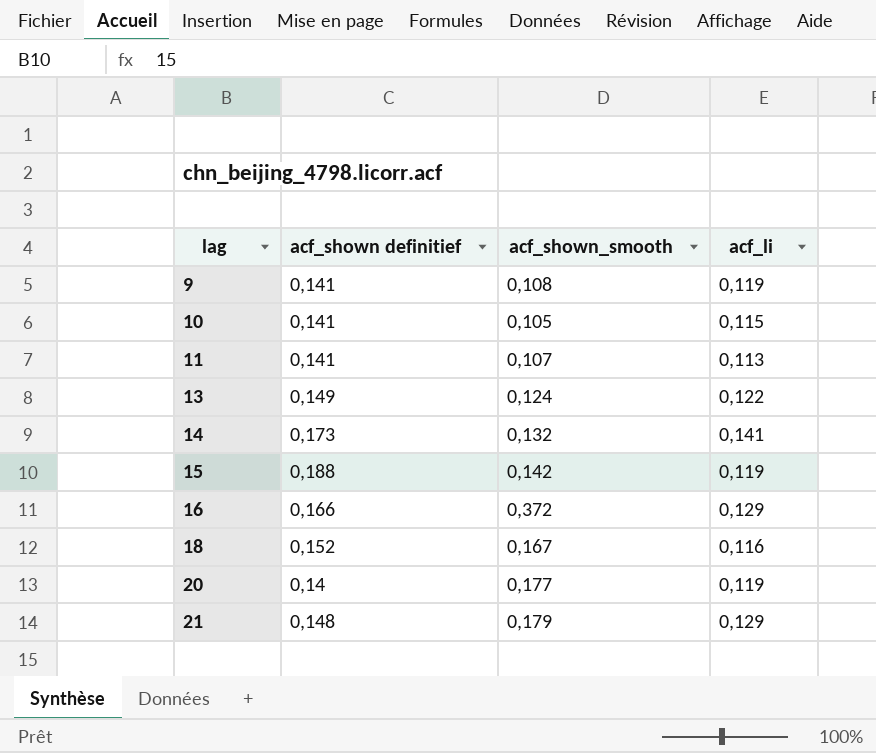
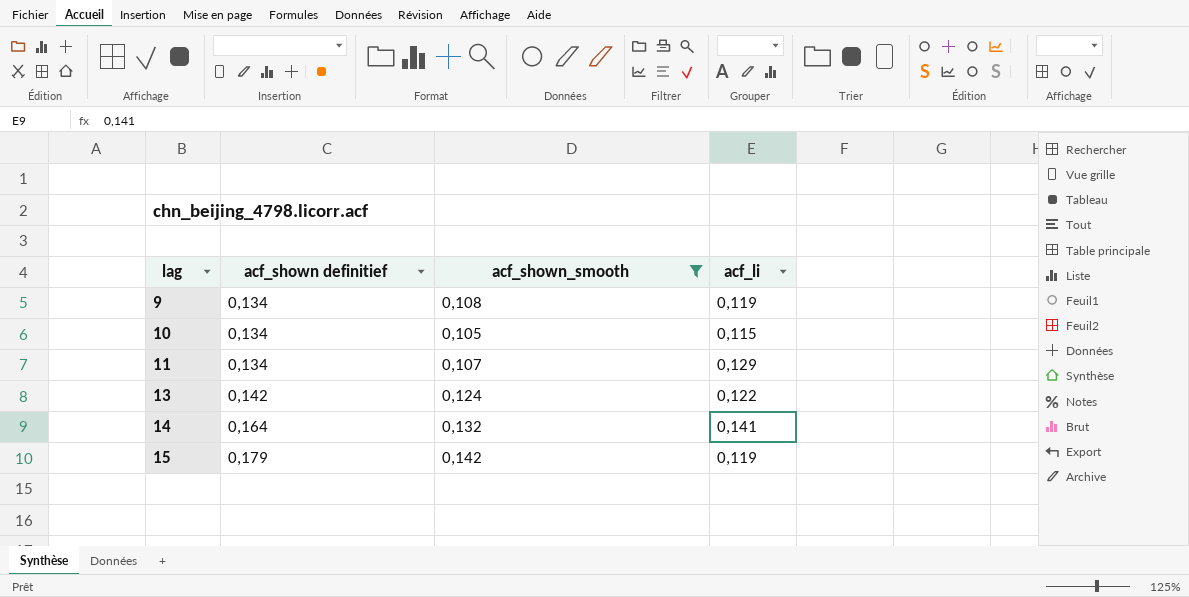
filter: none -> acf_shown_smooth <= 0,142
9 | acf_shown definitief: 0,141 -> 0,134
10 | acf_shown definitief: 0,141 -> 0,134
11 | acf_shown definitief: 0,141 -> 0,134
11 | acf_li: 0,113 -> 0,129
13 | acf_shown definitief: 0,149 -> 0,142
14 | acf_shown definitief: 0,173 -> 0,164
15 | acf_shown definitief: 0,188 -> 0,179

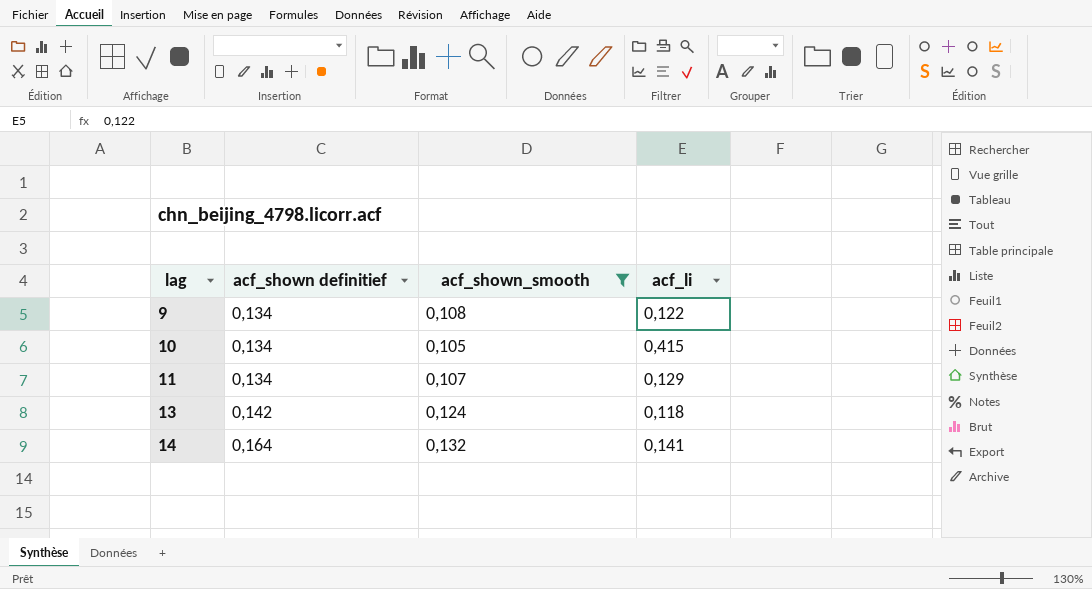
row 15: 0,179 | 0,142 | 0,119 -> none
9 | acf_li: 0,119 -> 0,122
10 | acf_li: 0,115 -> 0,415
13 | acf_li: 0,122 -> 0,118

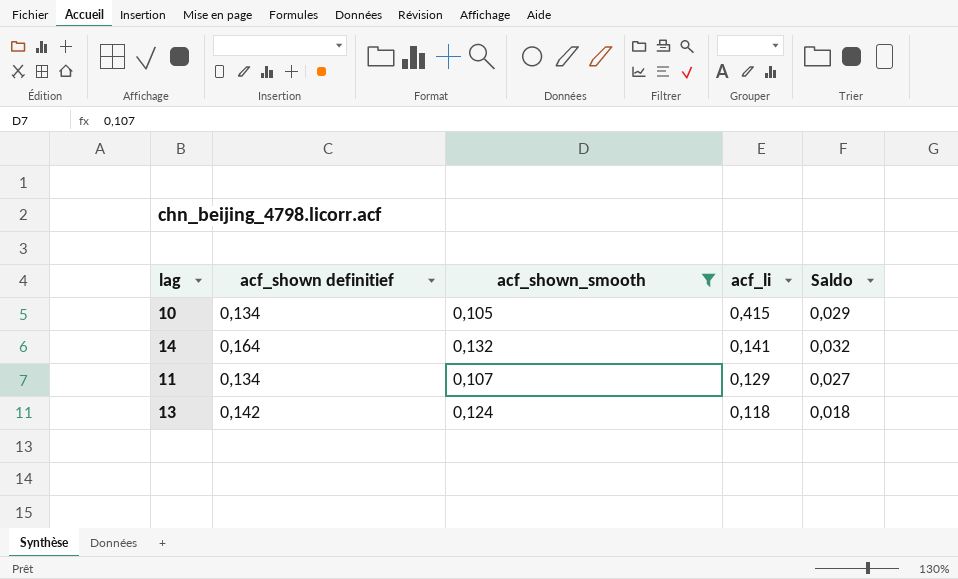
row order: lag ascending -> acf_li descending
column Saldo | formula: none -> [acf_shown definitief] - [acf_shown_smooth]
row 9: 0,134 | 0,108 | 0,122 -> none

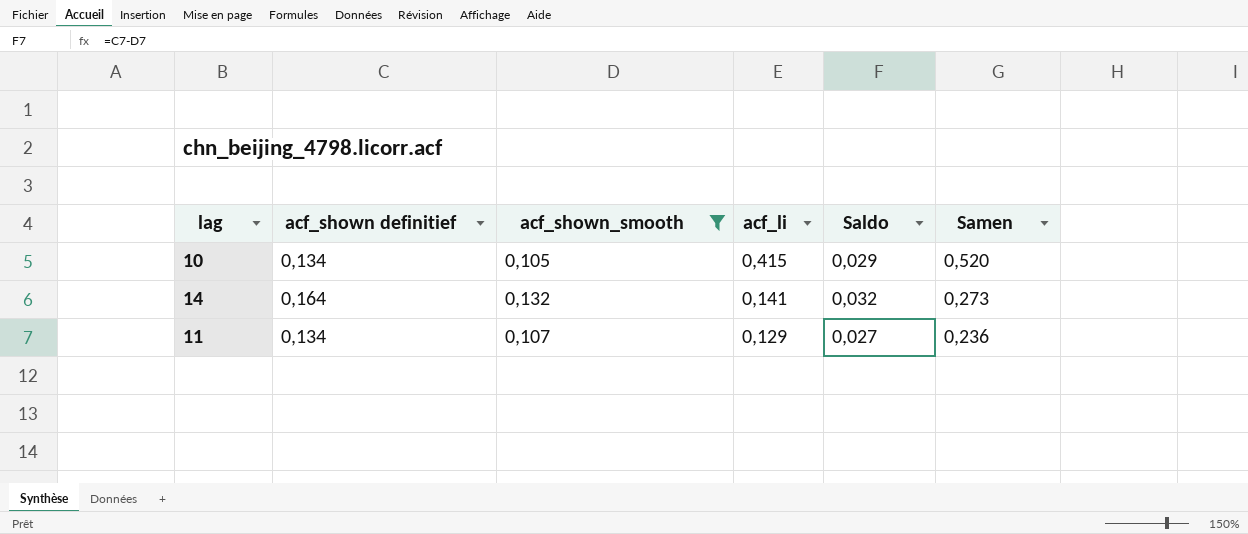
column Samen | formula: none -> [acf_shown_smooth] + [acf_li]
row 13: 0,142 | 0,124 | 0,118 | 0,018 -> none

